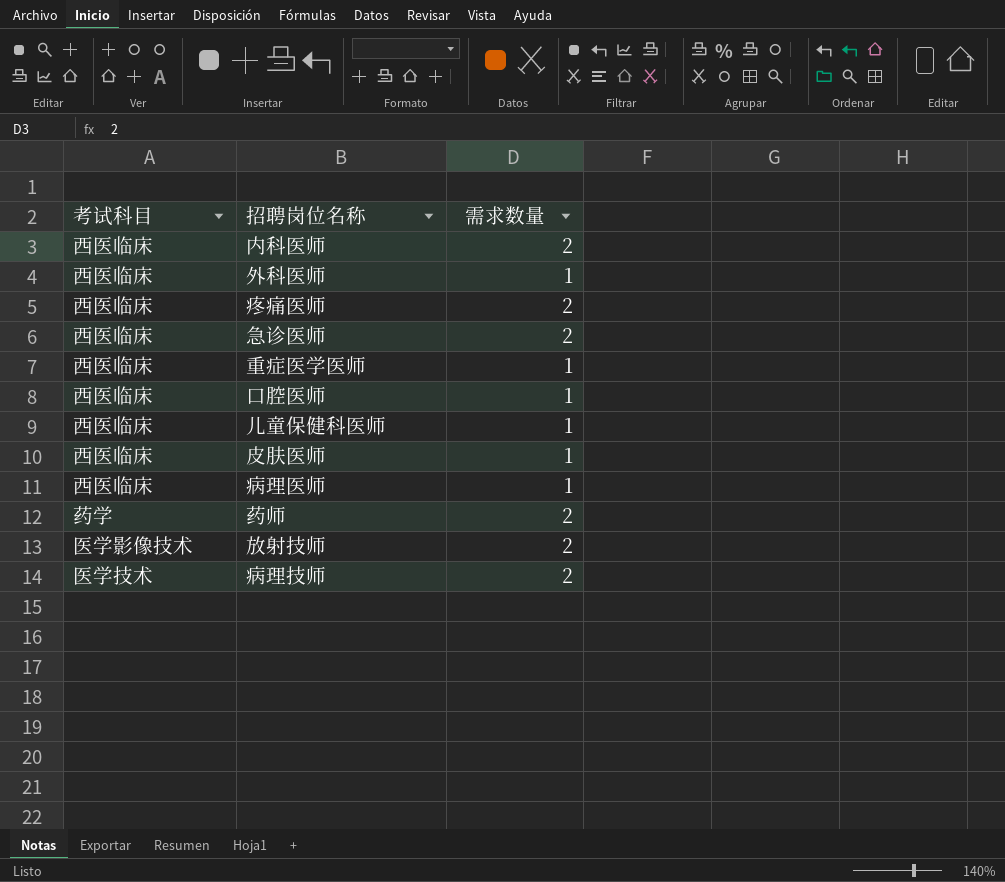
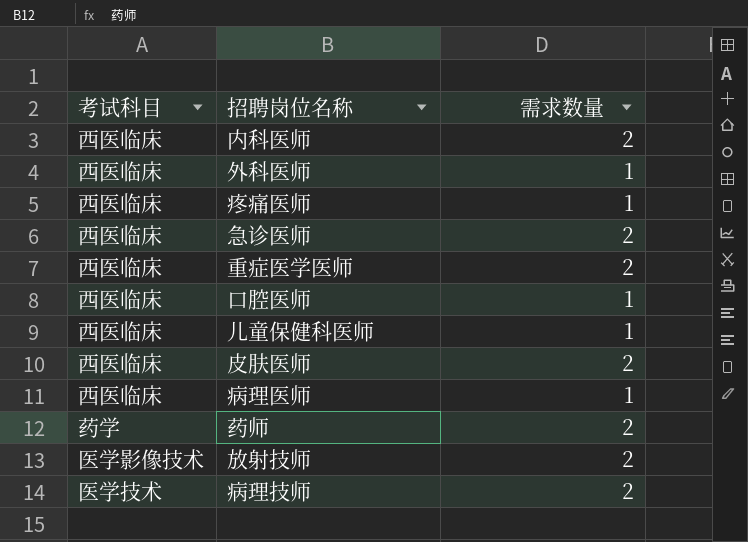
疼痛医师 | 需求数量: 2 -> 1
重症医学医师 | 需求数量: 1 -> 2
皮肤医师 | 需求数量: 1 -> 2

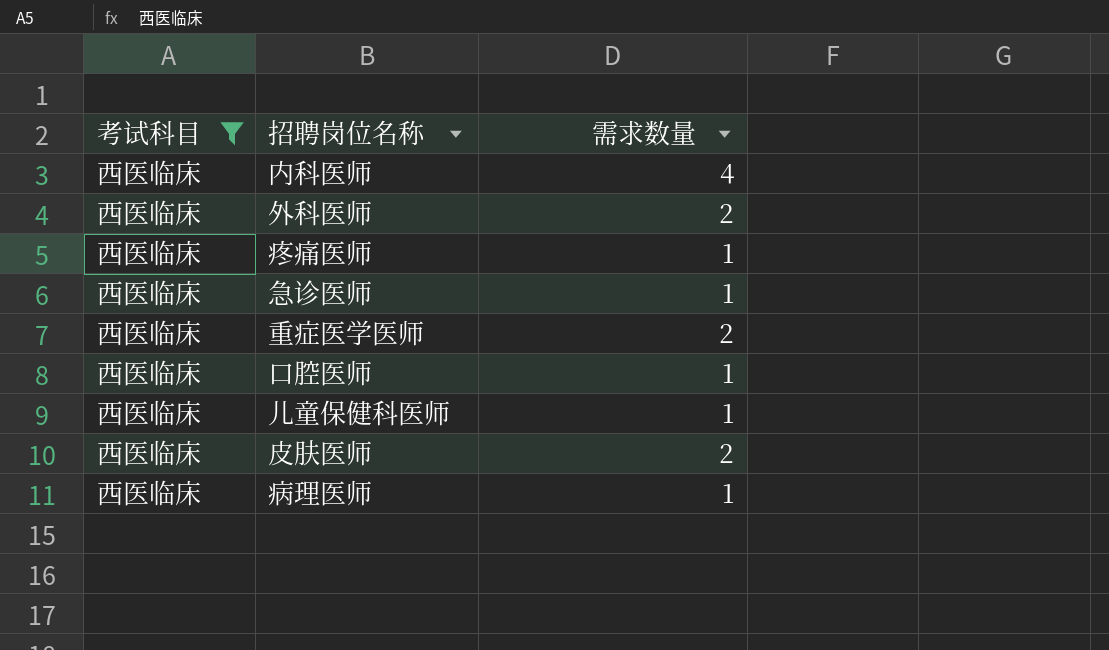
filter: none -> 考试科目 = 西医临床
内科医师 | 需求数量: 2 -> 4
外科医师 | 需求数量: 1 -> 2
急诊医师 | 需求数量: 2 -> 1

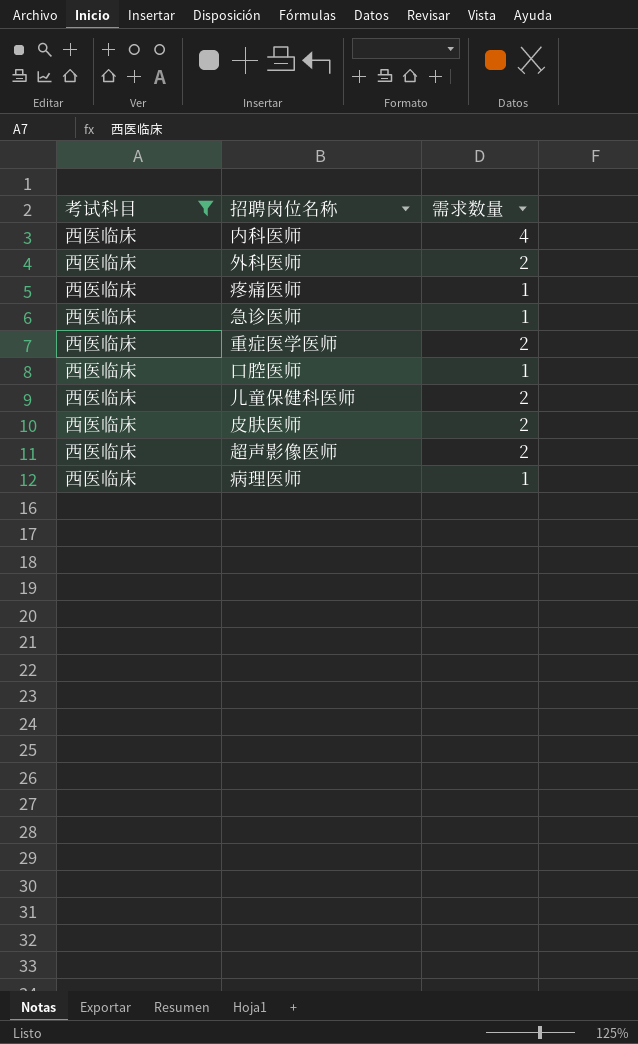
儿童保健科医师 | 需求数量: 1 -> 2
row 超声影像医师: none -> 西医临床 | 2

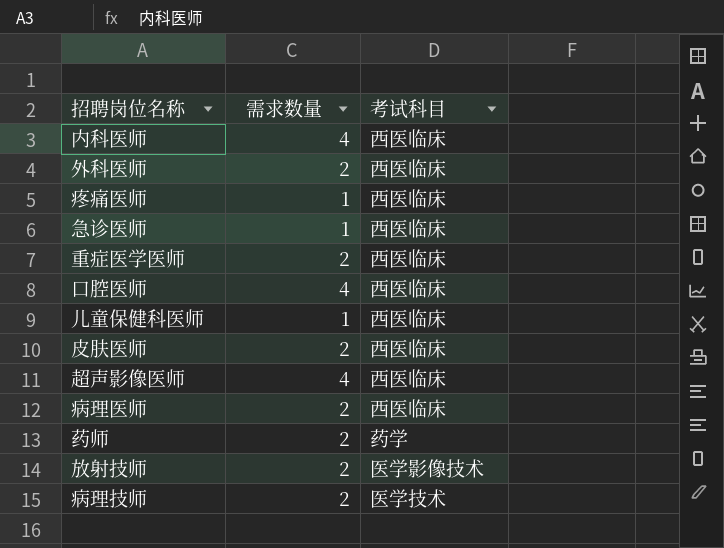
filter: 考试科目 = 西医临床 -> none
column 考试科目 | position: 1 -> 3
口腔医师 | 需求数量: 1 -> 4
儿童保健科医师 | 需求数量: 2 -> 1
超声影像医师 | 需求数量: 2 -> 4
病理医师 | 需求数量: 1 -> 2

